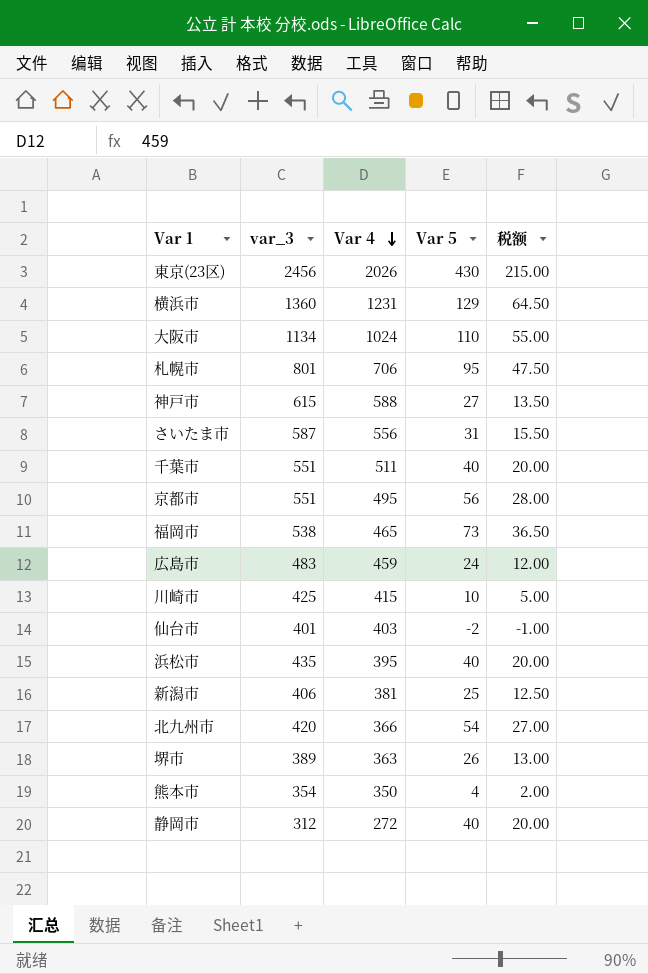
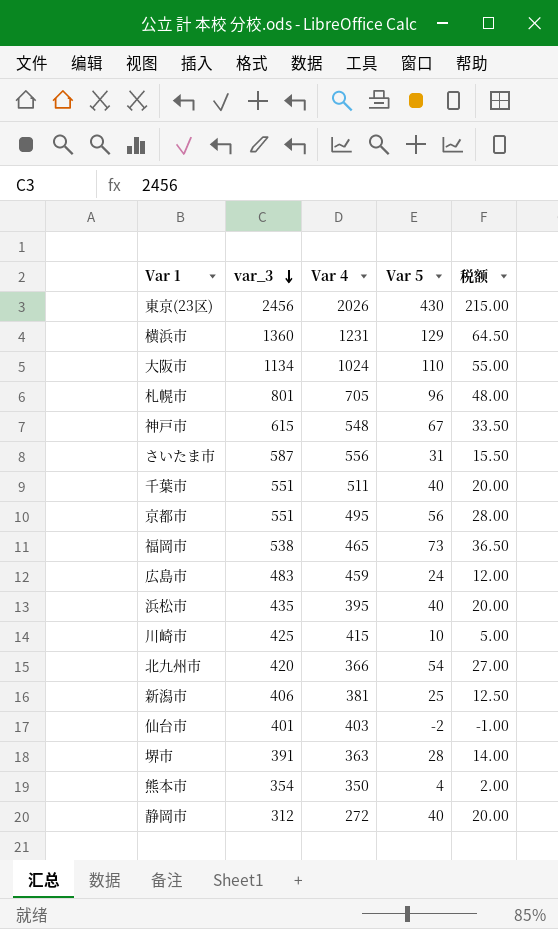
row order: Var 4 descending -> var_3 descending
札幌市 | Var 4: 706 -> 705
札幌市 | Var 5: 95 -> 96
札幌市 | 税额: 47.50 -> 48.00
神戸市 | Var 4: 588 -> 548
神戸市 | Var 5: 27 -> 67
神戸市 | 税额: 13.50 -> 33.50
堺市 | var_3: 389 -> 391
堺市 | Var 5: 26 -> 28
堺市 | 税额: 13.00 -> 14.00

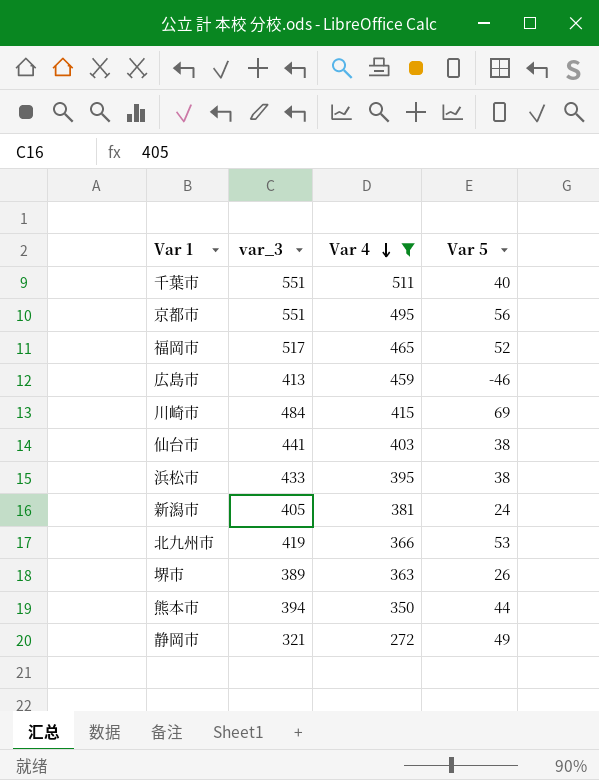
filter: none -> Var 4 <= 511
row order: var_3 descending -> Var 4 descending
column 税额 | formula: [Var 5] * 0.5 -> none
福岡市 | var_3: 538 -> 517
福岡市 | Var 5: 73 -> 52
広島市 | var_3: 483 -> 413
広島市 | Var 5: 24 -> -46
川崎市 | var_3: 425 -> 484
川崎市 | Var 5: 10 -> 69
仙台市 | var_3: 401 -> 441
仙台市 | Var 5: -2 -> 38
浜松市 | var_3: 435 -> 433
浜松市 | Var 5: 40 -> 38
新潟市 | var_3: 406 -> 405
新潟市 | Var 5: 25 -> 24
北九州市 | var_3: 420 -> 419
北九州市 | Var 5: 54 -> 53
堺市 | var_3: 391 -> 389
堺市 | Var 5: 28 -> 26
熊本市 | var_3: 354 -> 394
熊本市 | Var 5: 4 -> 44
静岡市 | var_3: 312 -> 321
静岡市 | Var 5: 40 -> 49

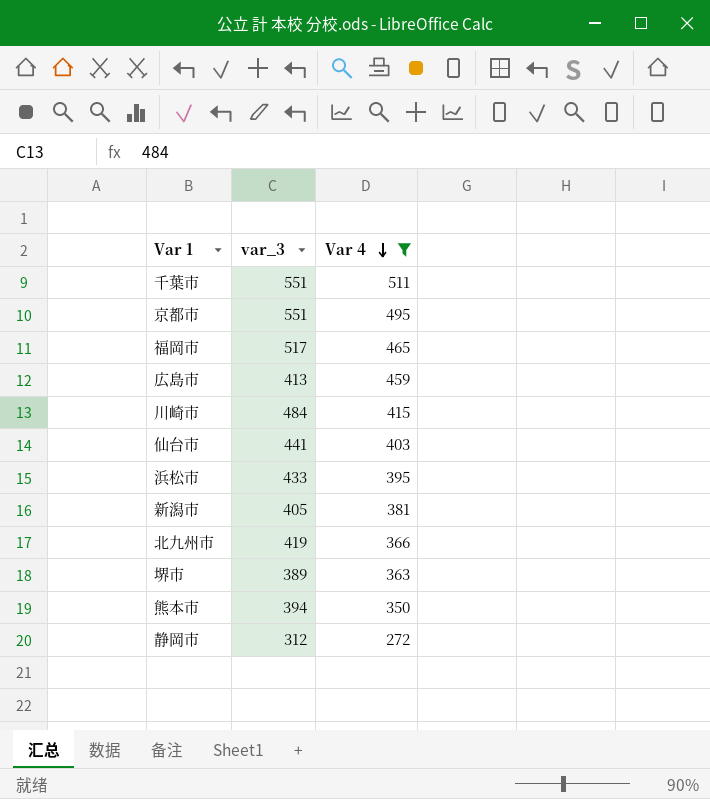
column Var 5 | formula: [var_3] - [Var 4] -> none
静岡市 | var_3: 321 -> 312

